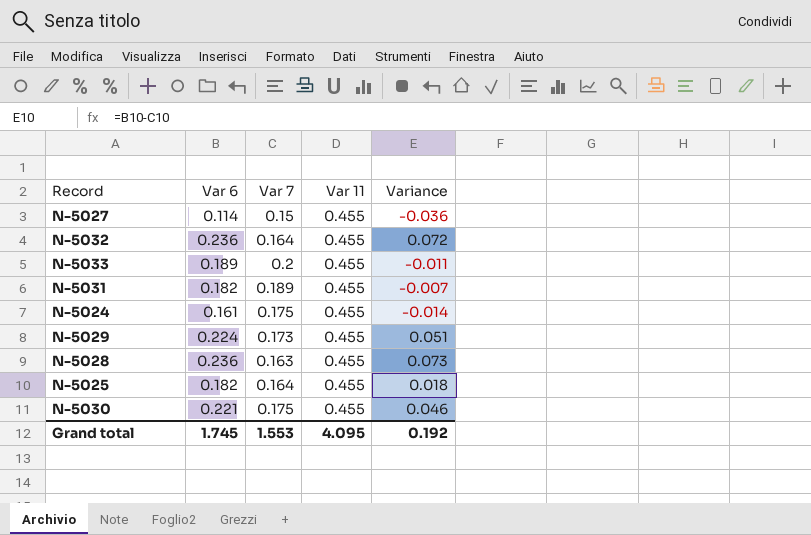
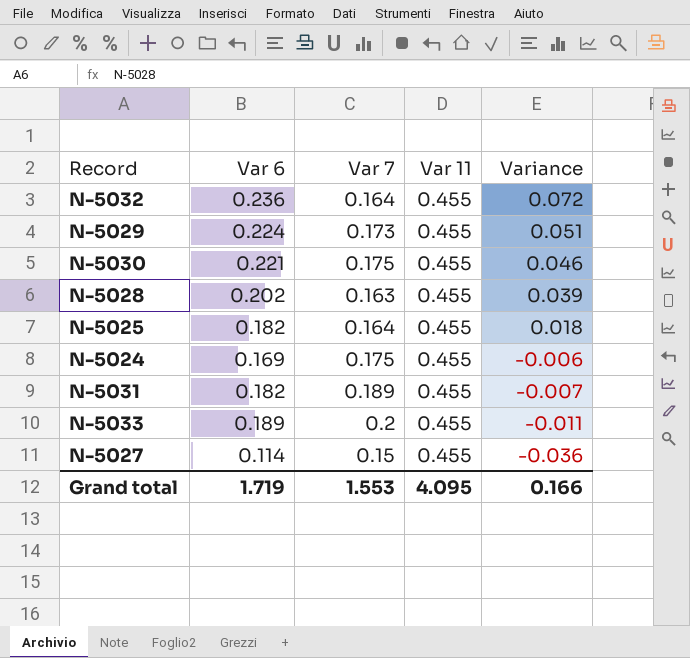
row order: none -> Variance descending
N-5028 | Var 6: 0.236 -> 0.202
N-5028 | Variance: 0.073 -> 0.039
N-5024 | Var 6: 0.161 -> 0.169
N-5024 | Variance: -0.014 -> -0.006
Grand total | Var 6: 1.745 -> 1.719
Grand total | Variance: 0.192 -> 0.166

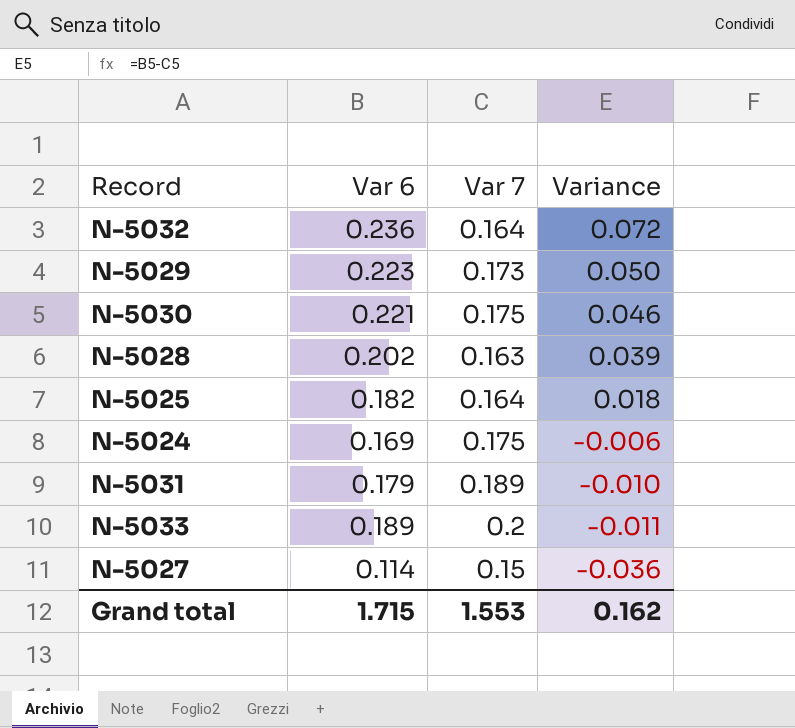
column Var 11 | position: 4 -> none
N-5029 | Var 6: 0.224 -> 0.223
N-5029 | Variance: 0.051 -> 0.050
N-5031 | Var 6: 0.182 -> 0.179
N-5031 | Variance: -0.007 -> -0.010
Grand total | Var 6: 1.719 -> 1.715
Grand total | Variance: 0.166 -> 0.162

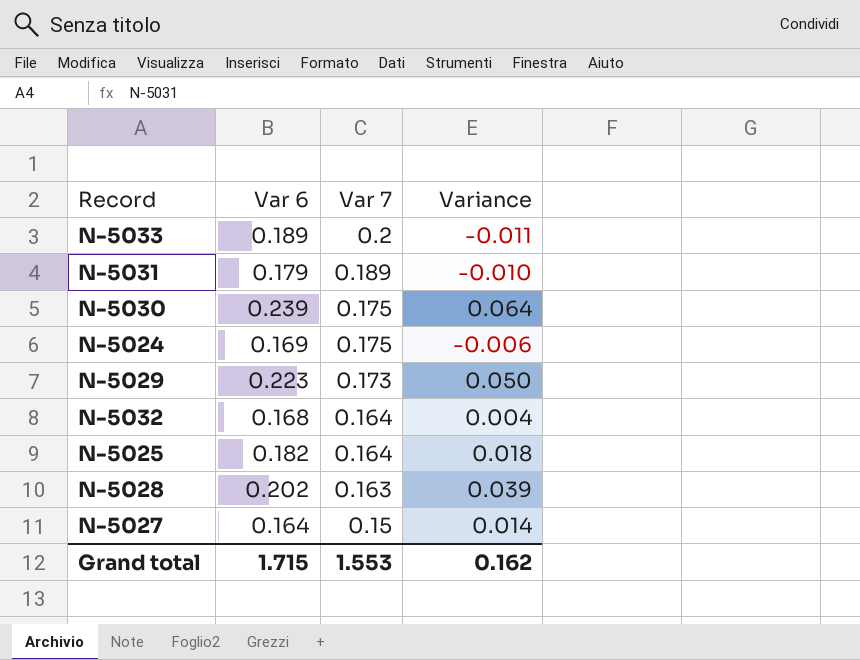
row order: Variance descending -> Var 7 descending
N-5030 | Var 6: 0.221 -> 0.239
N-5030 | Variance: 0.046 -> 0.064
N-5032 | Var 6: 0.236 -> 0.168
N-5032 | Variance: 0.072 -> 0.004
N-5027 | Var 6: 0.114 -> 0.164
N-5027 | Variance: -0.036 -> 0.014

